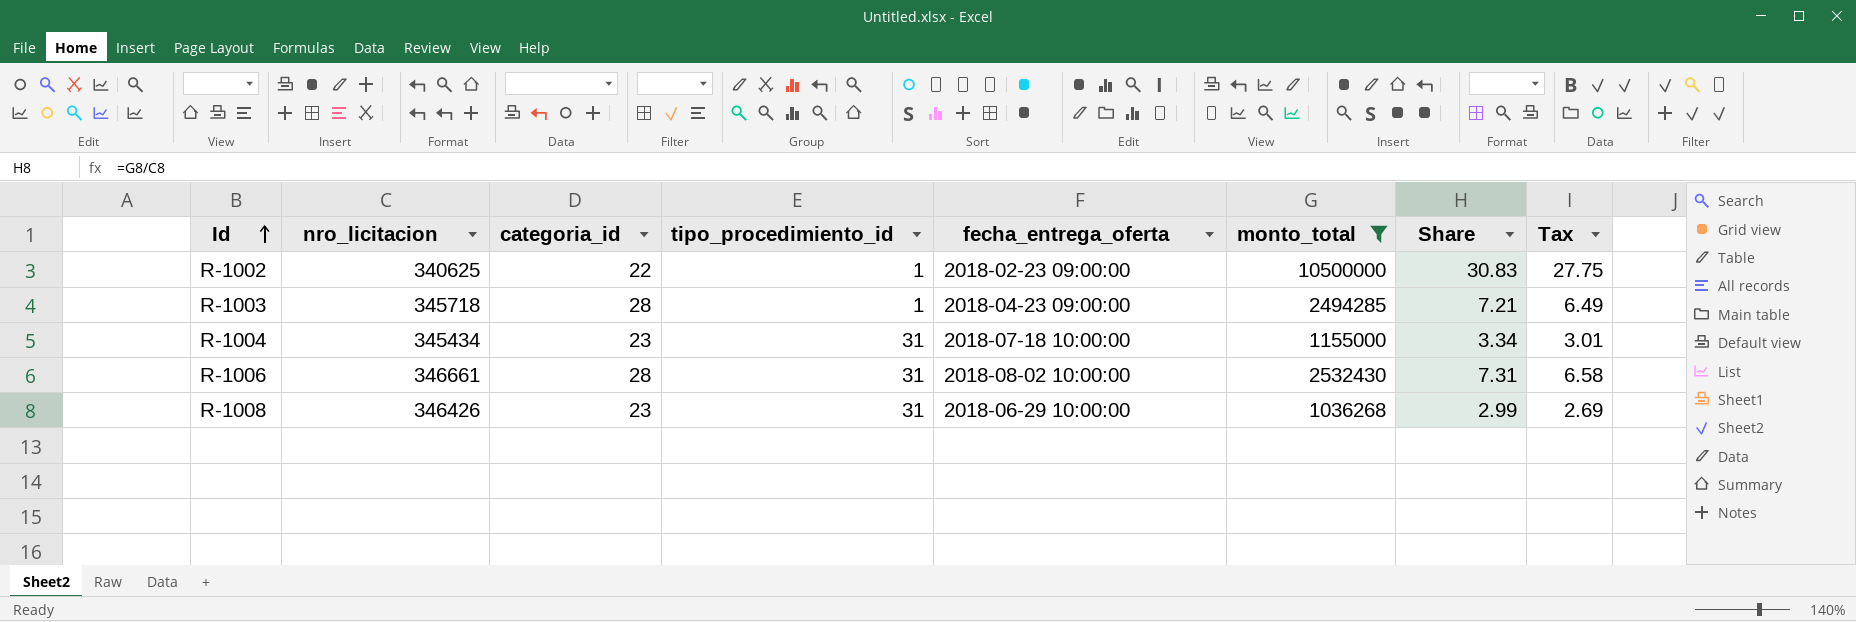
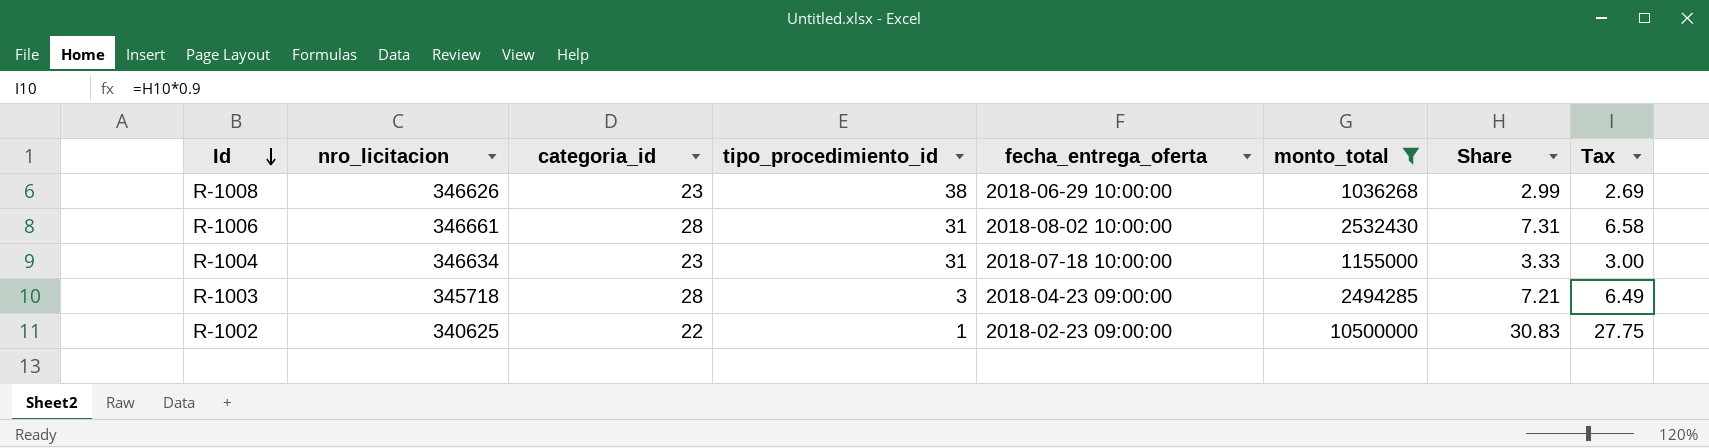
row order: Id ascending -> Id descending
R-1008 | nro_licitacion: 346426 -> 346626
R-1008 | tipo_procedimiento_id: 31 -> 38
R-1004 | nro_licitacion: 345434 -> 346634
R-1004 | Share: 3.34 -> 3.33
R-1004 | Tax: 3.01 -> 3.00
R-1003 | tipo_procedimiento_id: 1 -> 3

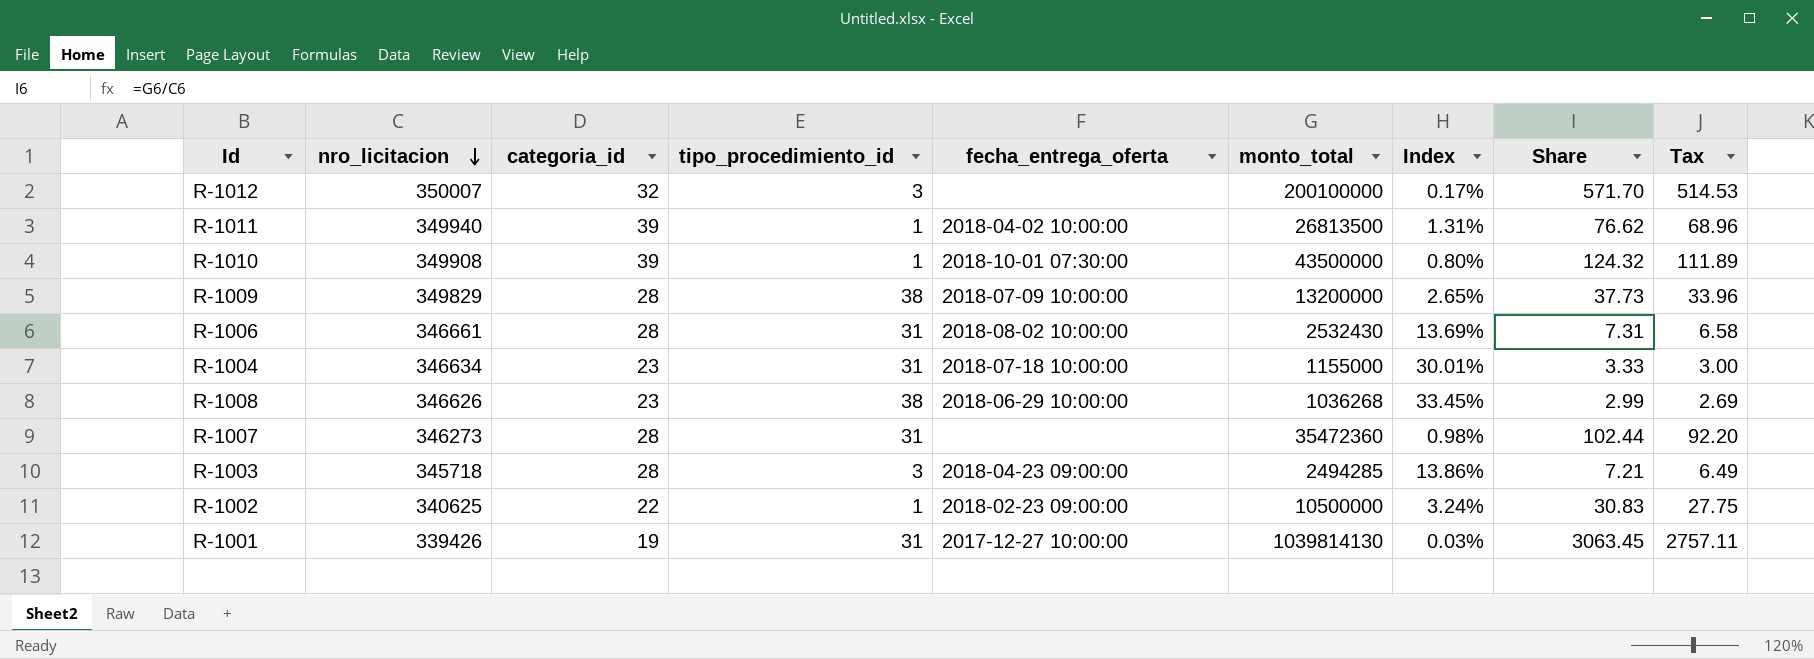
filter: monto_total <= 10500000 -> none
row order: Id descending -> nro_licitacion descending
column Index | formula: none -> [nro_licitacion] / [monto_total]

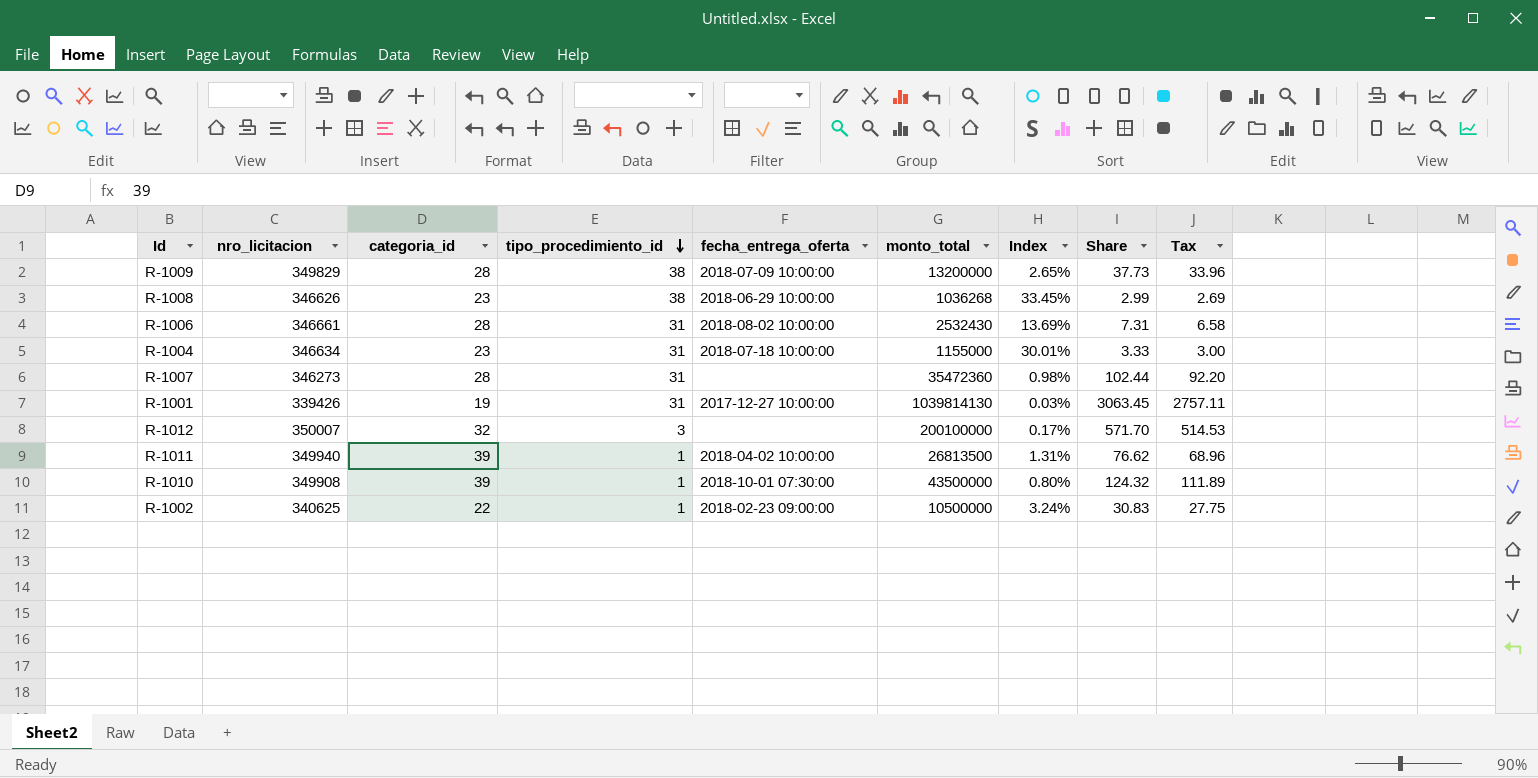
row order: nro_licitacion descending -> tipo_procedimiento_id descending
row R-1003: 345718 | 28 | 3 | 2018-04-23 09:00:00 | 2494285 | 13.86% | 7.21 | 6.49 -> none

